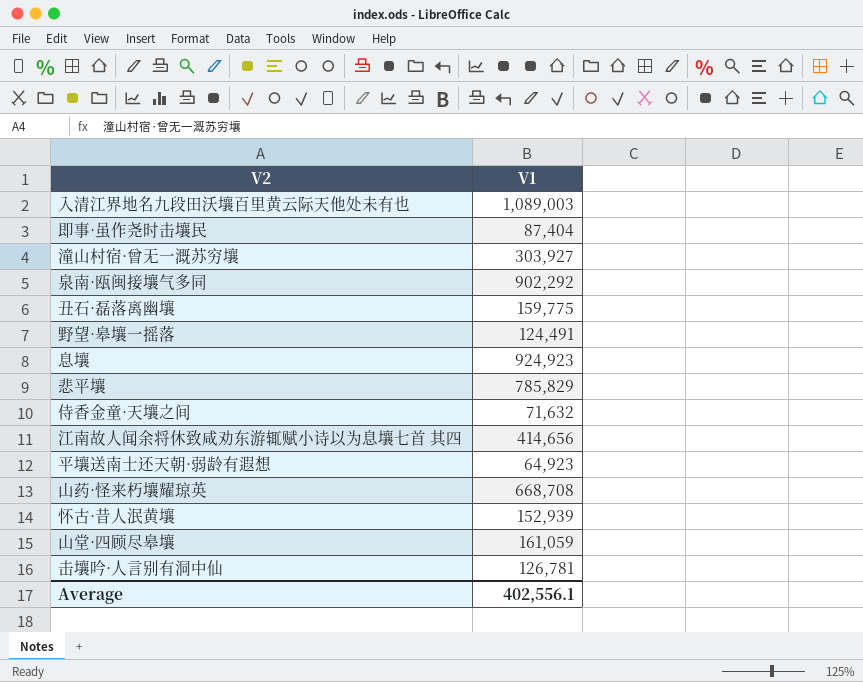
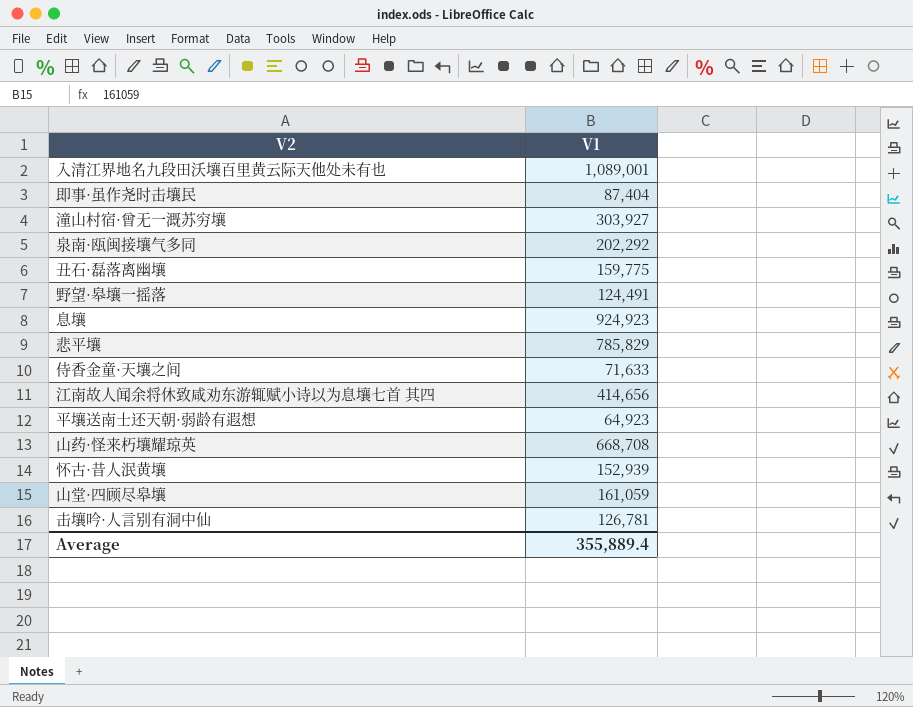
入清江界地名九段田沃壤百里黄云际天他处未有也 | V1: 1,089,003 -> 1,089,001
泉南·瓯闽接壤气多同 | V1: 902,292 -> 202,292
侍香金童·天壤之间 | V1: 71,632 -> 71,633
Average | V1: 402,556.1 -> 355,889.4

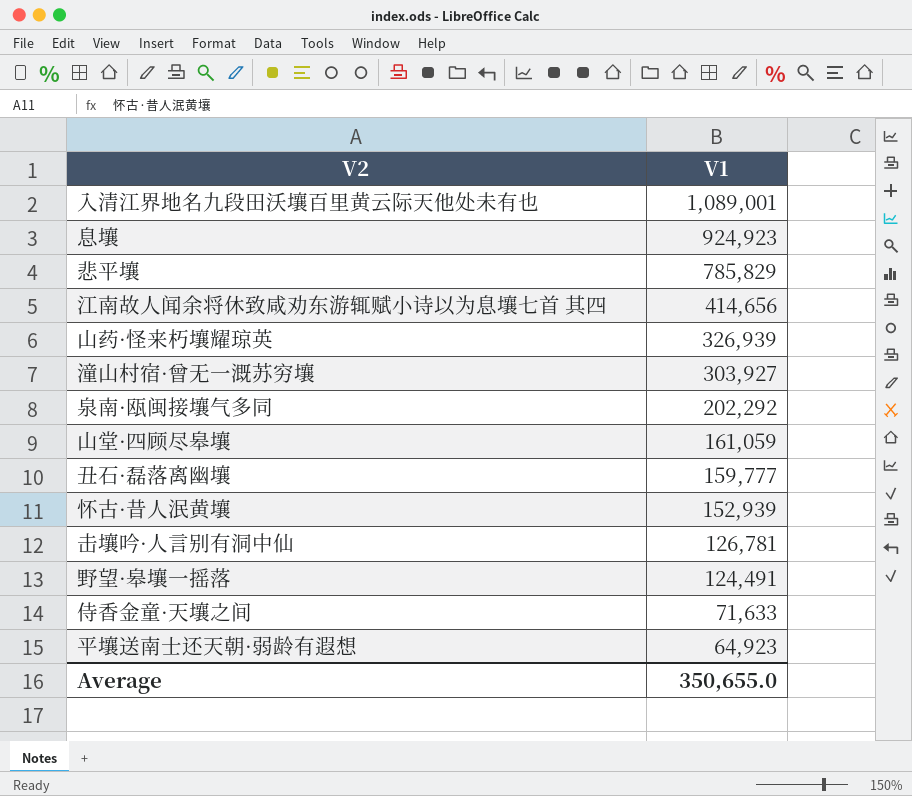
row order: none -> V1 descending
row 即事·虽作尧时击壤民: 87,404 -> none
山药·怪来朽壤耀琼英 | V1: 668,708 -> 326,939
丑石·磊落离幽壤 | V1: 159,775 -> 159,777
Average | V1: 355,889.4 -> 350,655.0

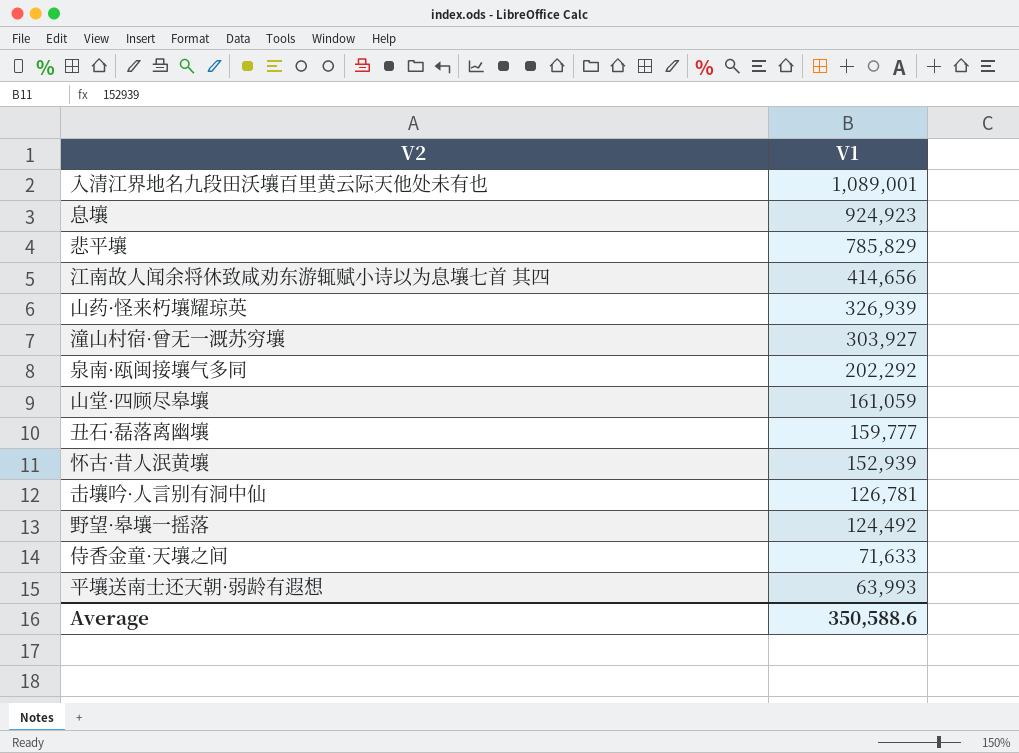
野望·皋壤一摇落 | V1: 124,491 -> 124,492
平壤送南士还天朝·弱龄有遐想 | V1: 64,923 -> 63,993
Average | V1: 350,655.0 -> 350,588.6

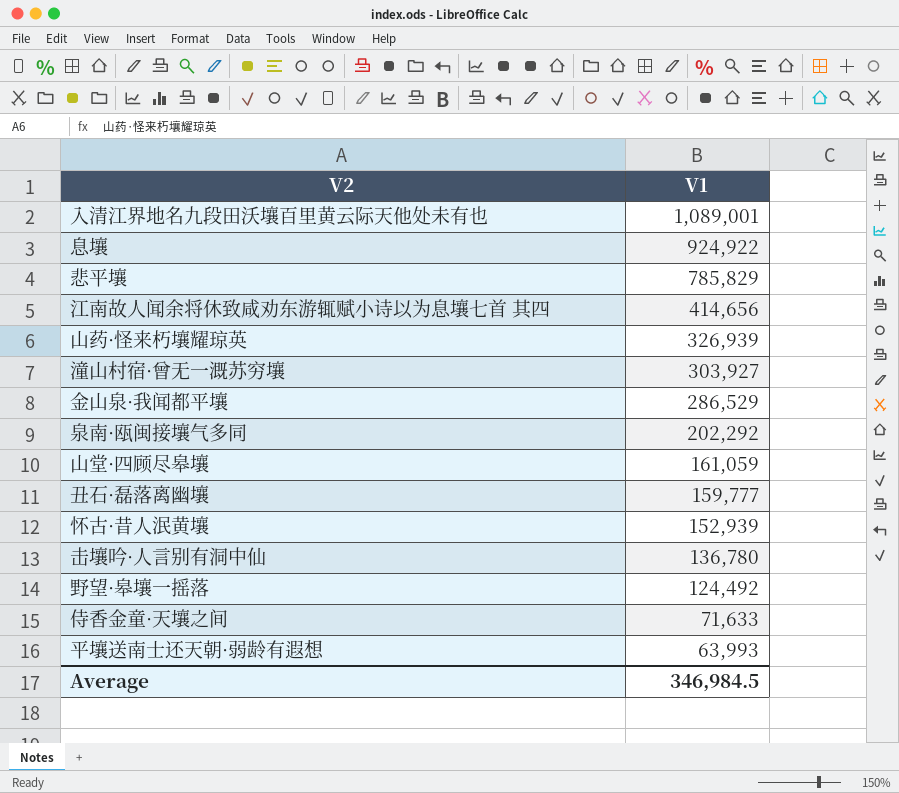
息壤 | V1: 924,923 -> 924,922
row 金山泉·我闻都平壤: none -> 286,529
击壤吟·人言别有洞中仙 | V1: 126,781 -> 136,780
Average | V1: 350,588.6 -> 346,984.5

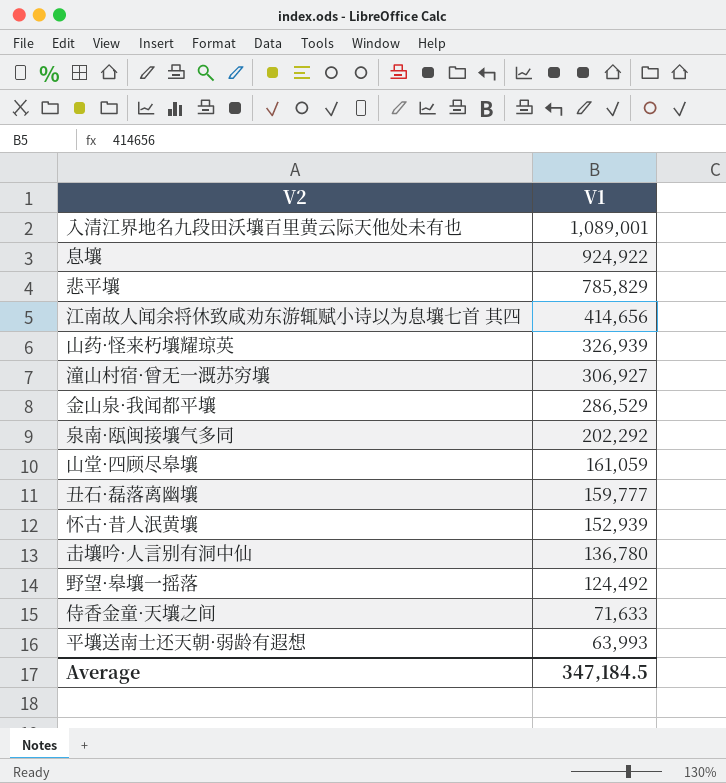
潼山村宿·曾无一溉苏穷壤 | V1: 303,927 -> 306,927
Average | V1: 346,984.5 -> 347,184.5

